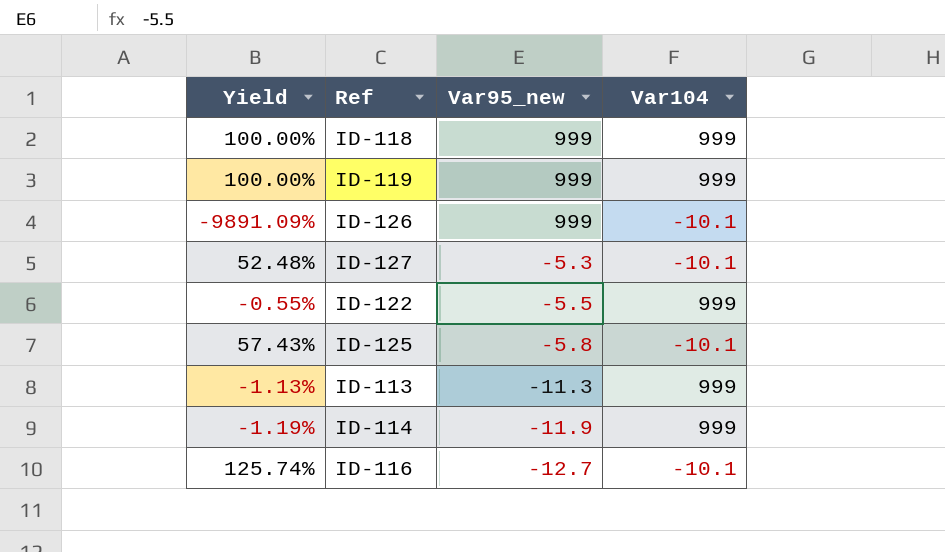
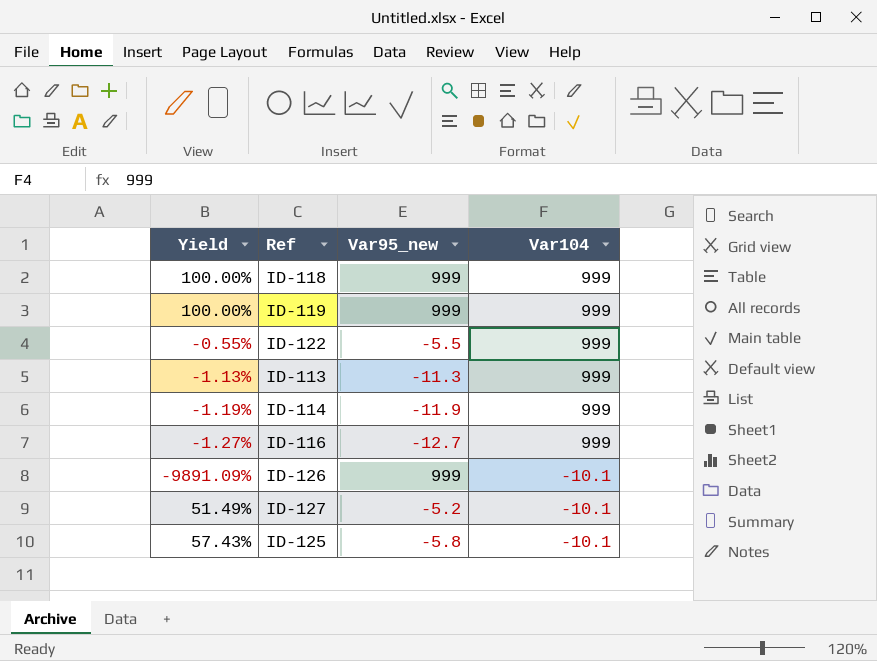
row order: Var95_new descending -> Var104 descending
ID-116 | Yield: 125.74% -> -1.27%
ID-116 | Var104: -10.1 -> 999
ID-127 | Yield: 52.48% -> 51.49%
ID-127 | Var95_new: -5.3 -> -5.2

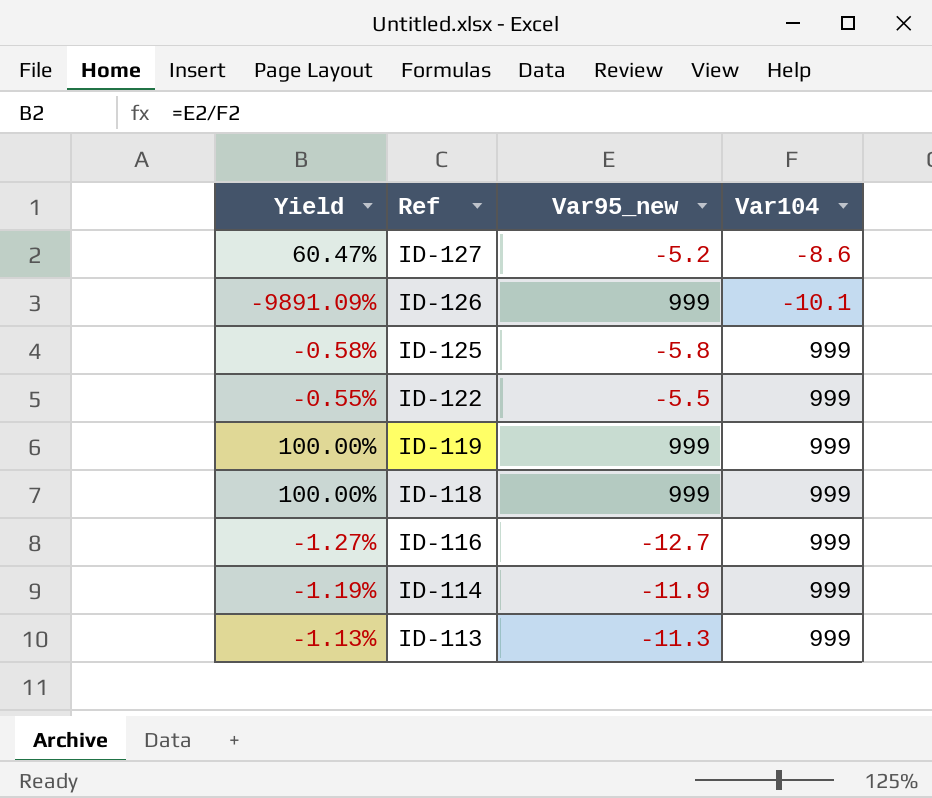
row order: Var104 descending -> Ref descending
ID-127 | Yield: 51.49% -> 60.47%
ID-127 | Var104: -10.1 -> -8.6
ID-125 | Yield: 57.43% -> -0.58%
ID-125 | Var104: -10.1 -> 999

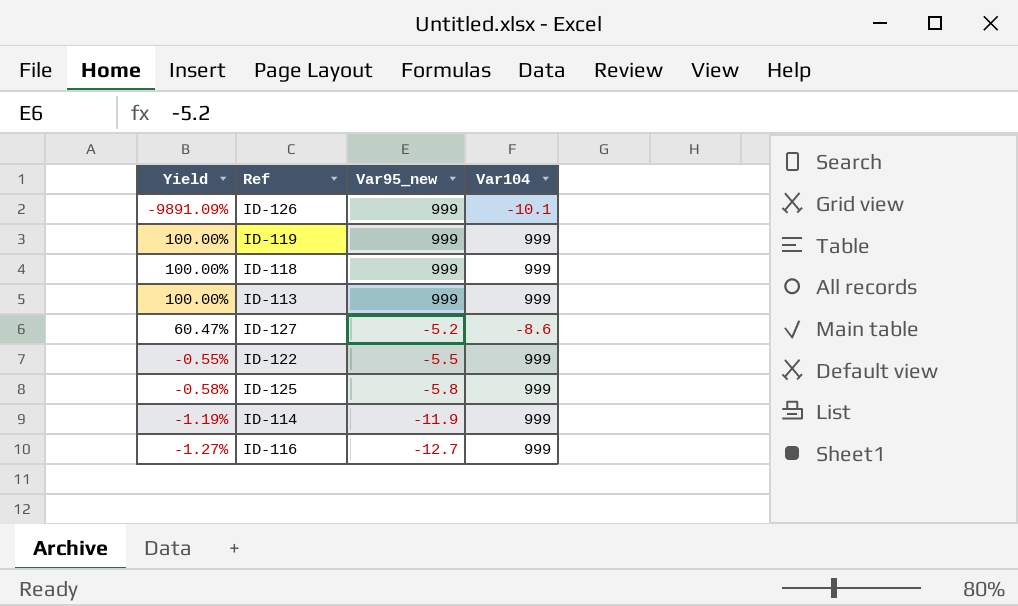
row order: Ref descending -> Var95_new descending
ID-113 | Yield: -1.13% -> 100.00%
ID-113 | Var95_new: -11.3 -> 999

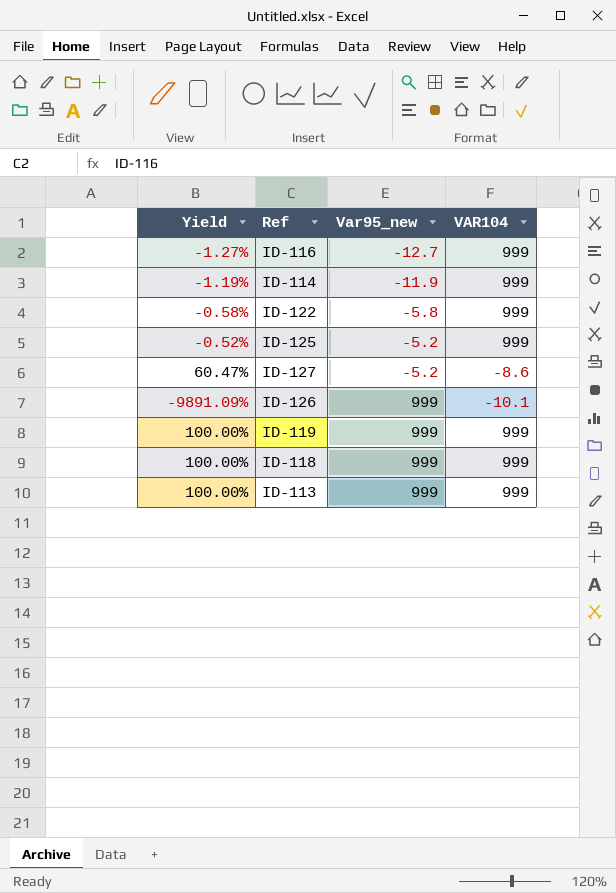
row order: Var95_new descending -> Var95_new ascending
column name: Var104 -> VAR104
ID-122 | Yield: -0.55% -> -0.58%
ID-122 | Var95_new: -5.5 -> -5.8
ID-125 | Yield: -0.58% -> -0.52%
ID-125 | Var95_new: -5.8 -> -5.2

